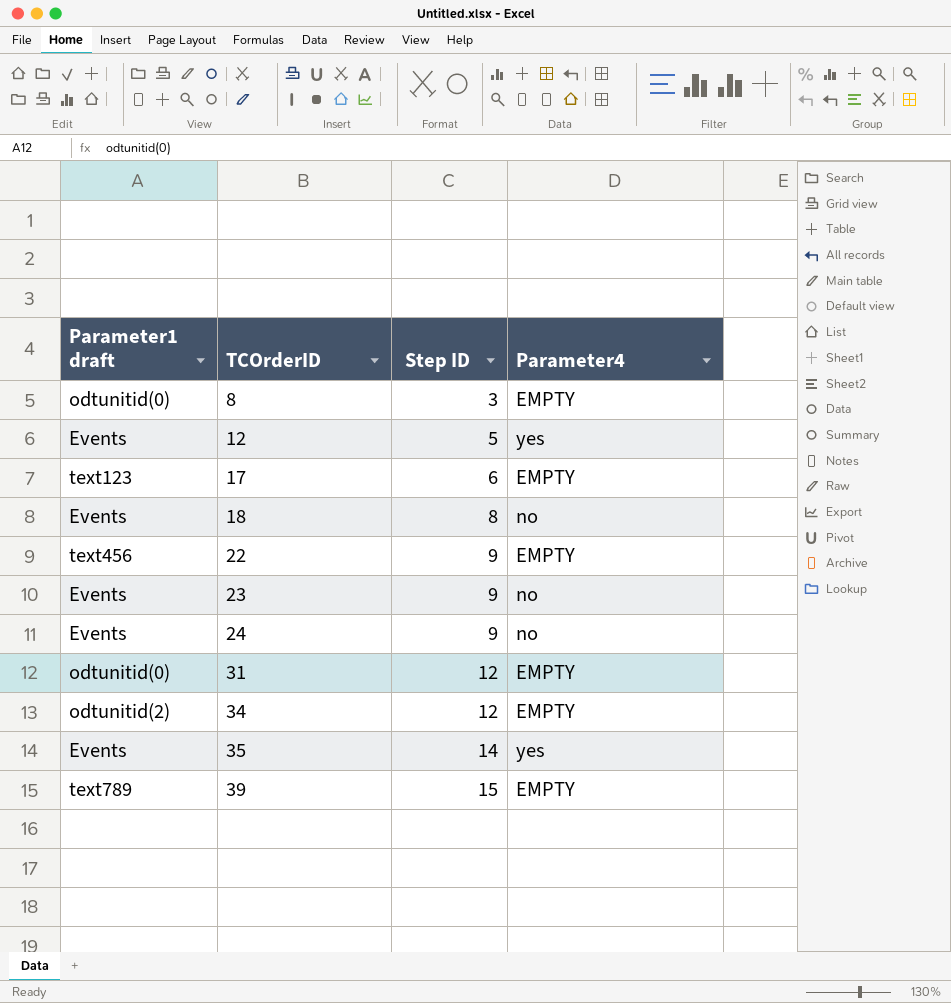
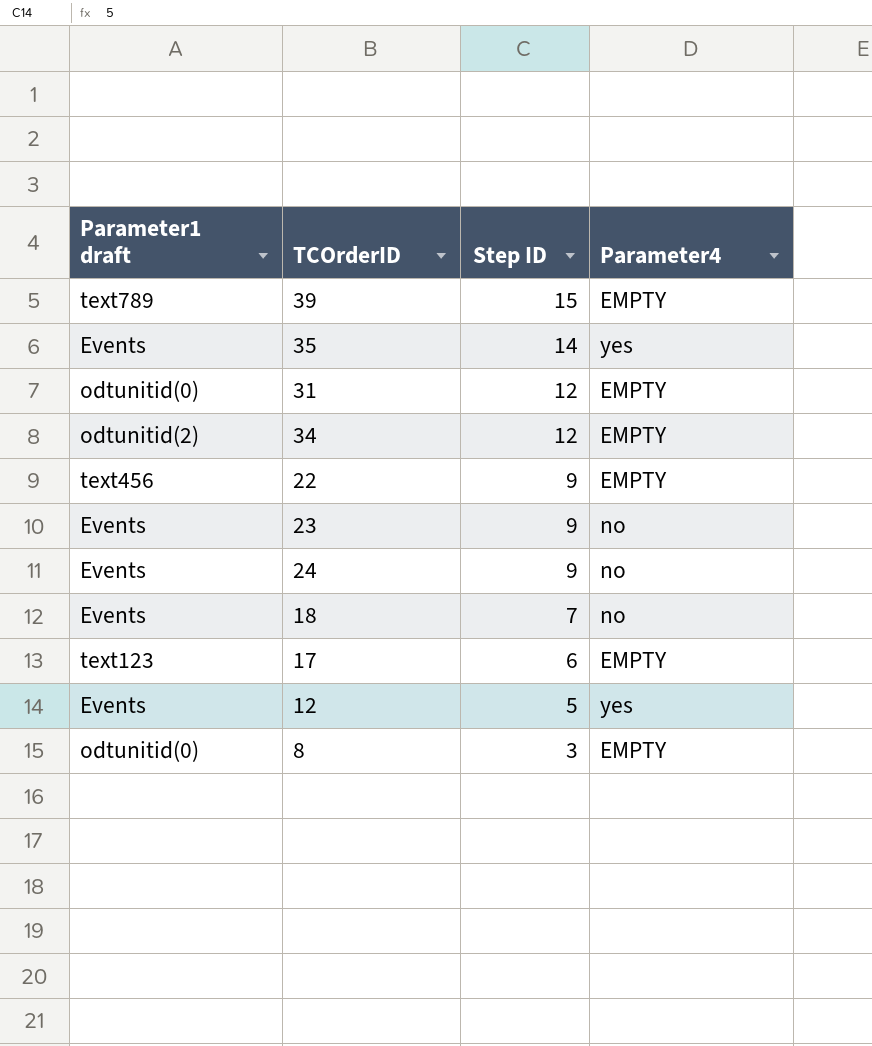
row order: TCOrderID ascending -> Step ID descending
18 | Step ID: 8 -> 7

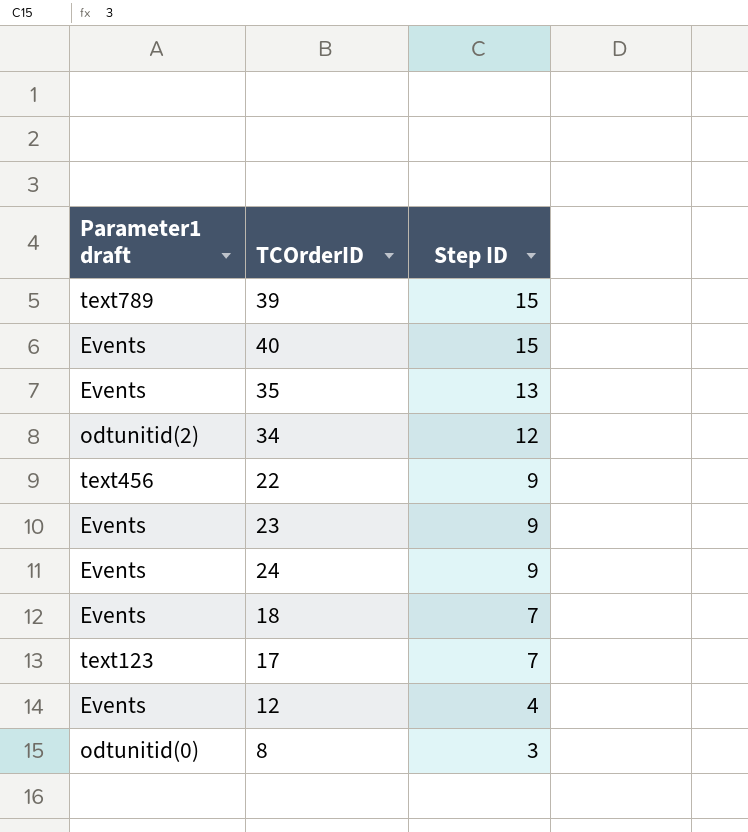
column Parameter4 | position: 4 -> none
row 31: odtunitid(0) | 12 | EMPTY -> none
row 40: none -> Events | 15
35 | Step ID: 14 -> 13
17 | Step ID: 6 -> 7
12 | Step ID: 5 -> 4

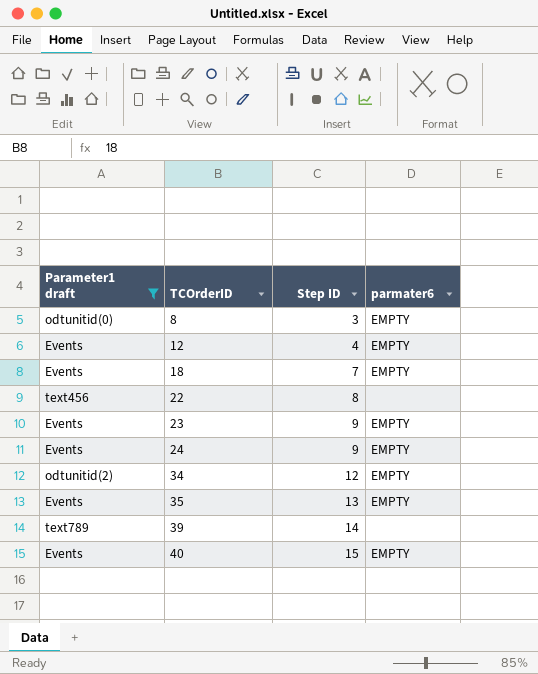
filter: none -> Parameter1 draft != text123
row order: Step ID descending -> TCOrderID ascending
column parmater6 | position: none -> 4
22 | Step ID: 9 -> 8
39 | Step ID: 15 -> 14

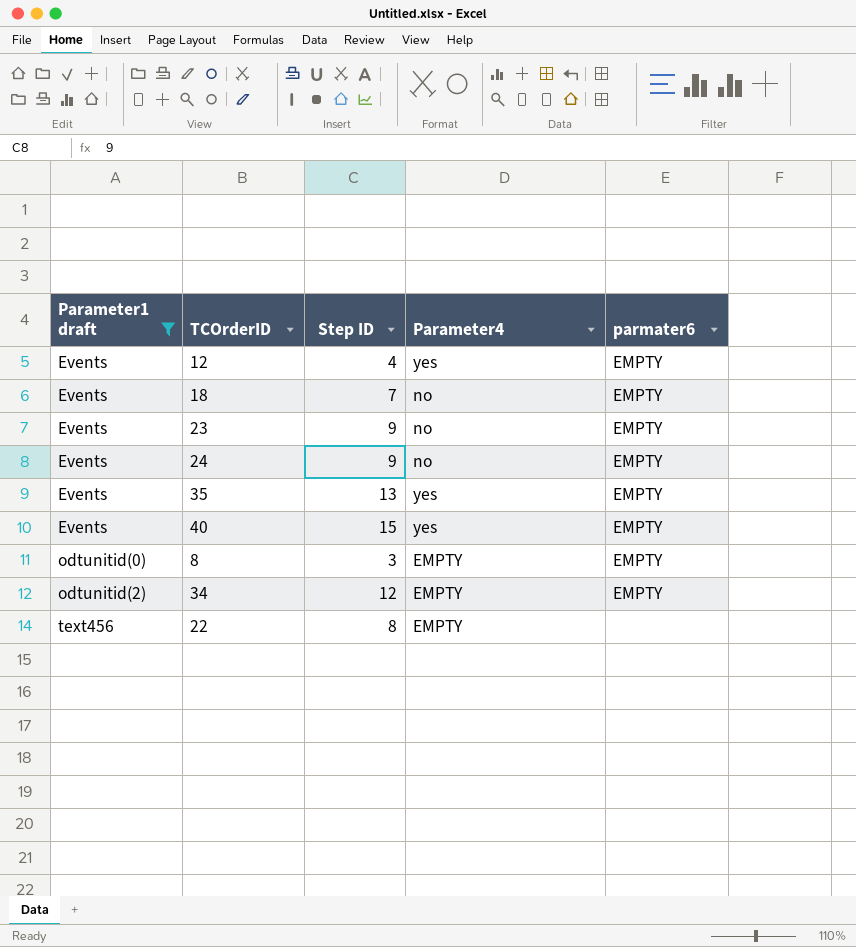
row order: TCOrderID ascending -> Parameter1 draft ascending
column Parameter4 | position: none -> 4
row 39: text789 | 14 | none -> none

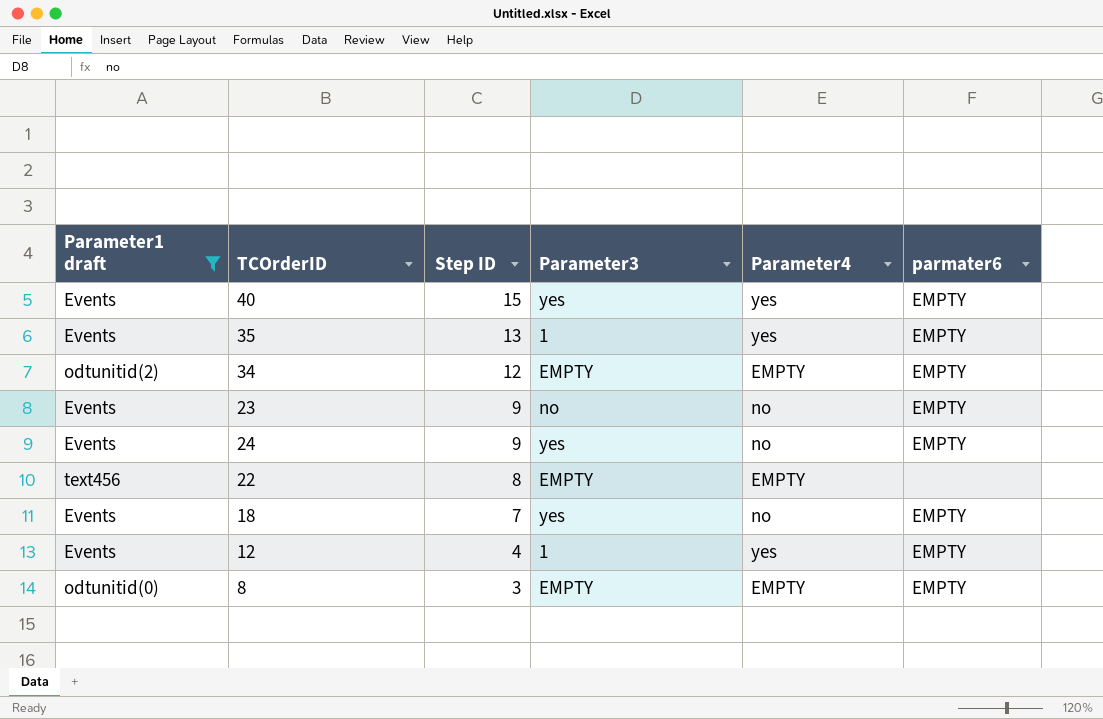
row order: Parameter1 draft ascending -> Step ID descending
column Parameter3 | position: none -> 4

